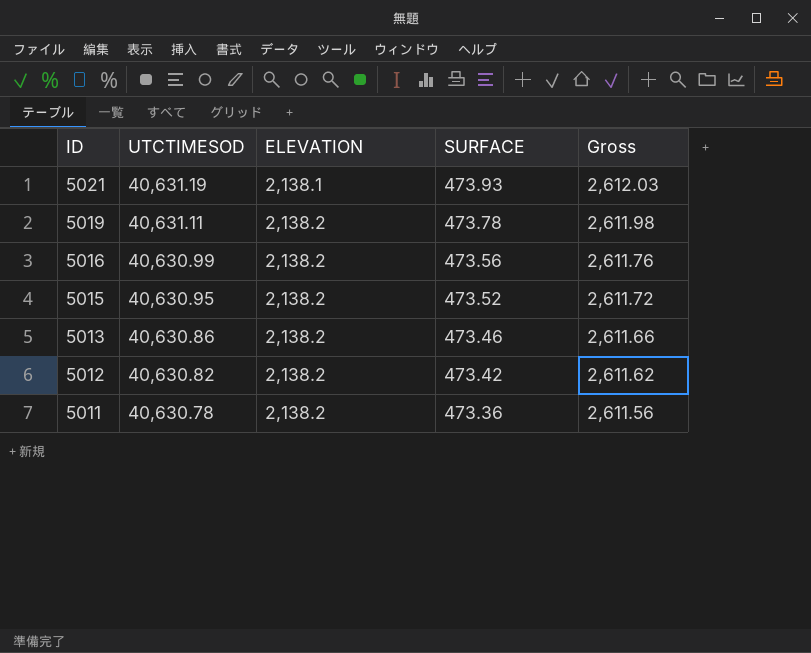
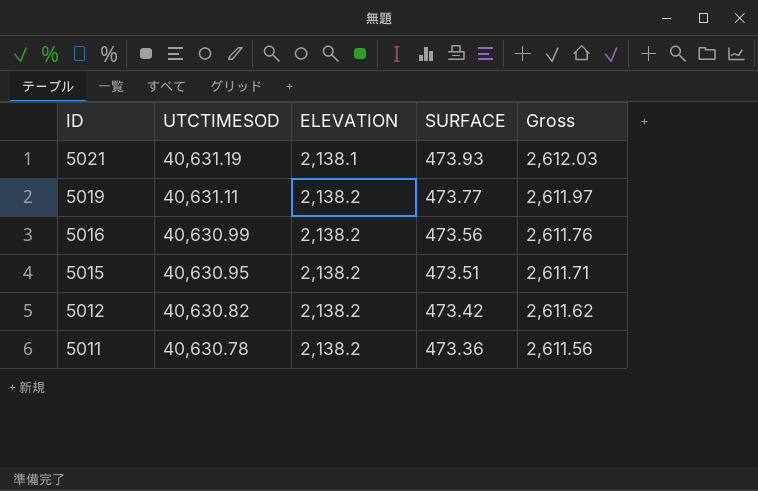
row 5013: 40,630.86 | 2,138.2 | 473.46 | 2,611.66 -> none
5019 | SURFACE: 473.78 -> 473.77
5019 | Gross: 2,611.98 -> 2,611.97
5015 | SURFACE: 473.52 -> 473.51
5015 | Gross: 2,611.72 -> 2,611.71

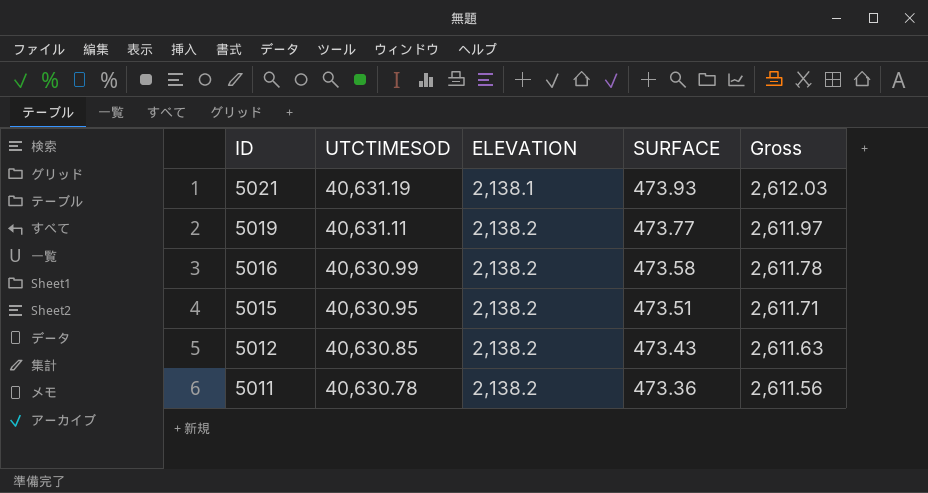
5016 | SURFACE: 473.56 -> 473.58
5016 | Gross: 2,611.76 -> 2,611.78
5012 | UTCTIMESOD: 40,630.82 -> 40,630.85
5012 | SURFACE: 473.42 -> 473.43
5012 | Gross: 2,611.62 -> 2,611.63

